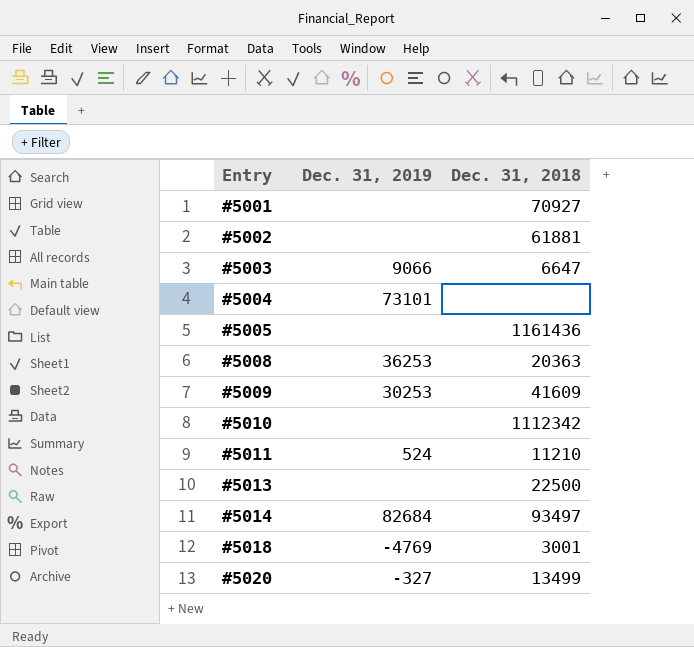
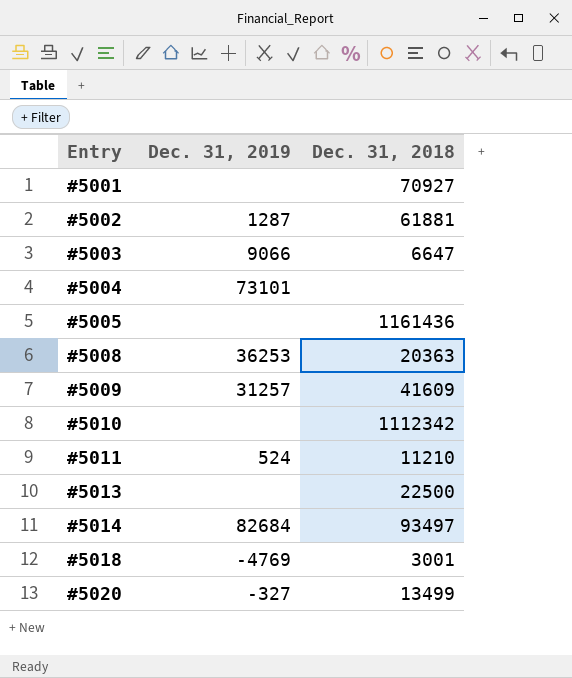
#5002 | Dec. 31, 2019: none -> 1287
#5009 | Dec. 31, 2019: 30253 -> 31257

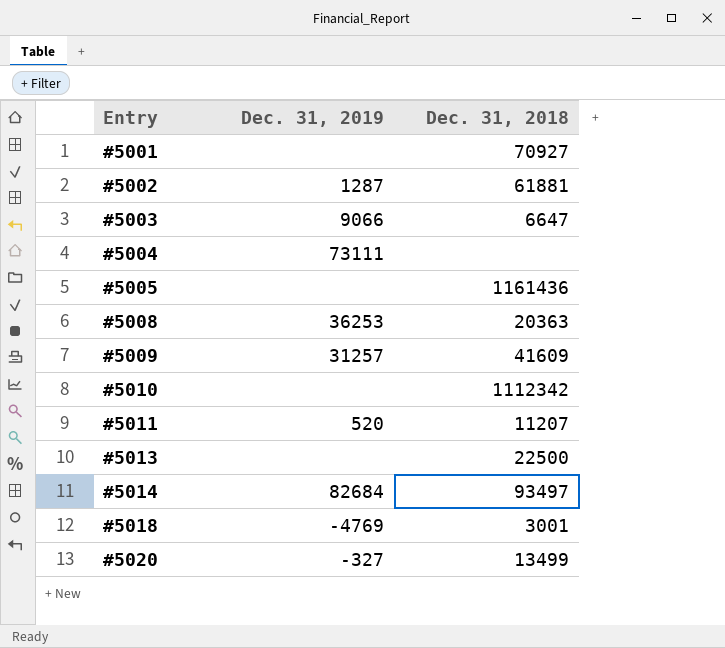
#5004 | Dec. 31, 2019: 73101 -> 73111
#5011 | Dec. 31, 2019: 524 -> 520
#5011 | Dec. 31, 2018: 11210 -> 11207

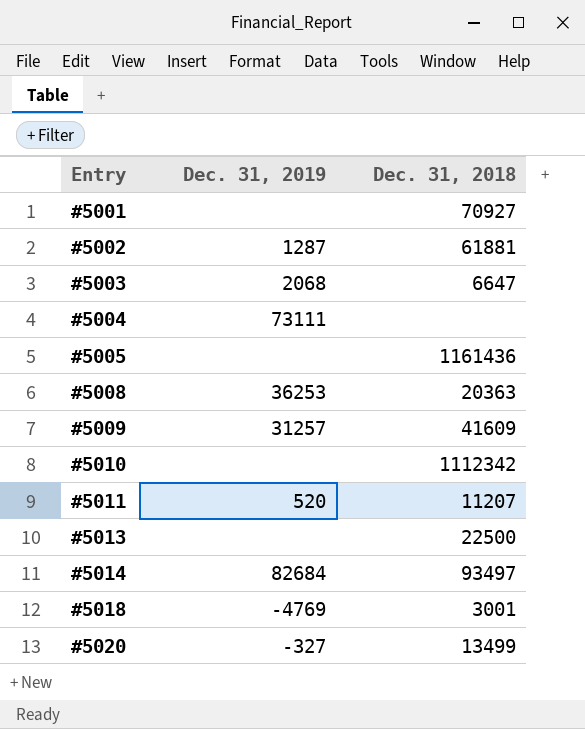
#5003 | Dec. 31, 2019: 9066 -> 2068

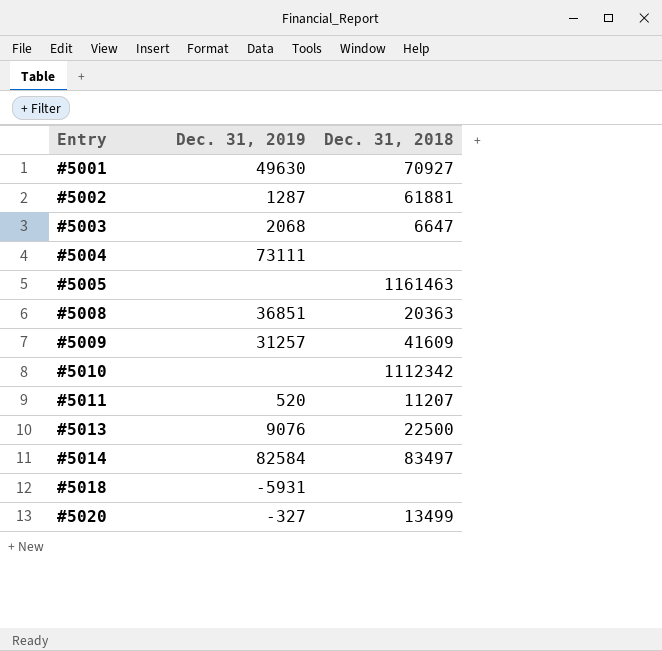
#5001 | Dec. 31, 2019: none -> 49630
#5005 | Dec. 31, 2018: 1161436 -> 1161463
#5008 | Dec. 31, 2019: 36253 -> 36851
#5013 | Dec. 31, 2019: none -> 9076
#5014 | Dec. 31, 2019: 82684 -> 82584
#5014 | Dec. 31, 2018: 93497 -> 83497
#5018 | Dec. 31, 2019: -4769 -> -5931
#5018 | Dec. 31, 2018: 3001 -> none

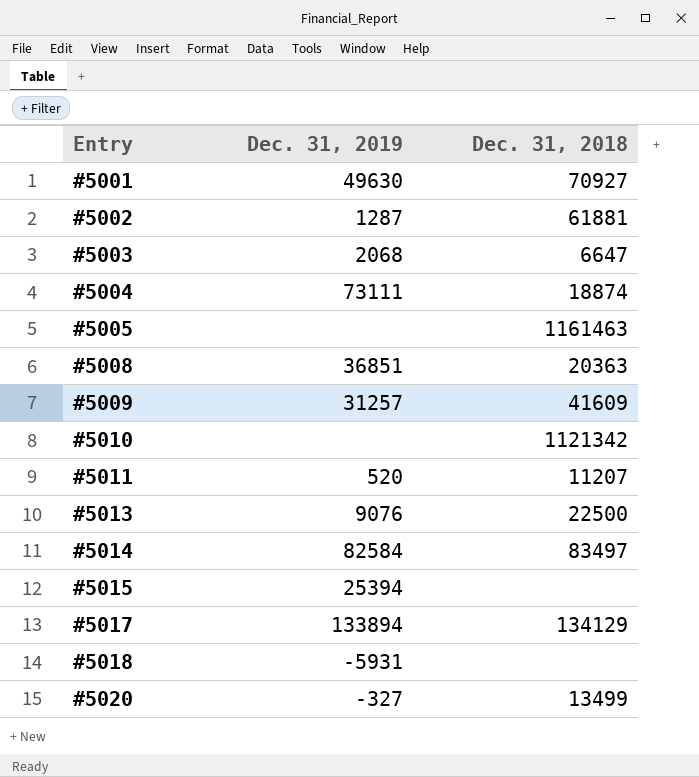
#5004 | Dec. 31, 2018: none -> 18874
#5010 | Dec. 31, 2018: 1112342 -> 1121342
row #5015: none -> 25394 | none
row #5017: none -> 133894 | 134129

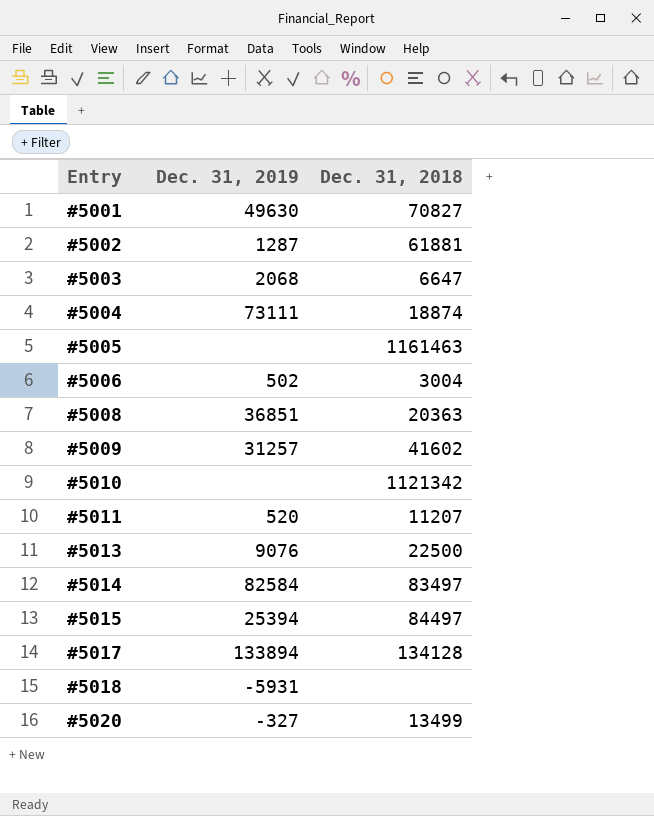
#5001 | Dec. 31, 2018: 70927 -> 70827
row #5006: none -> 502 | 3004
#5009 | Dec. 31, 2018: 41609 -> 41602
#5015 | Dec. 31, 2018: none -> 84497
#5017 | Dec. 31, 2018: 134129 -> 134128

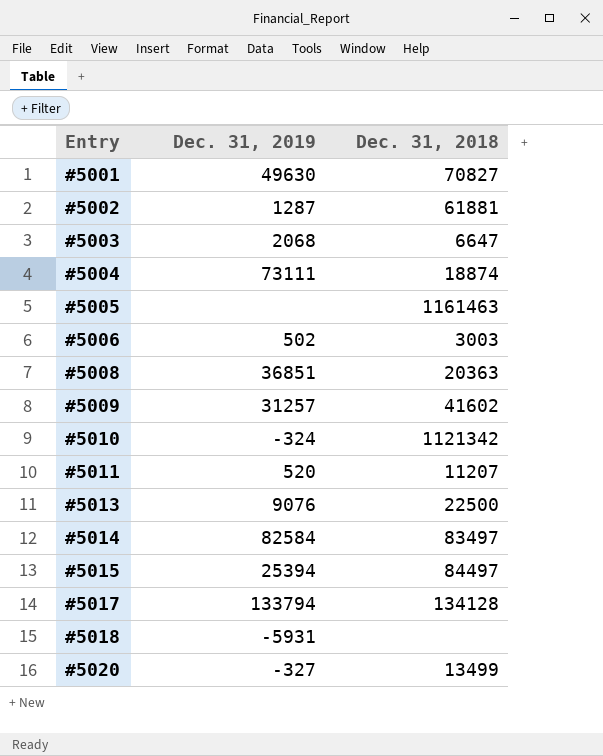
#5006 | Dec. 31, 2018: 3004 -> 3003
#5010 | Dec. 31, 2019: none -> -324
#5017 | Dec. 31, 2019: 133894 -> 133794

